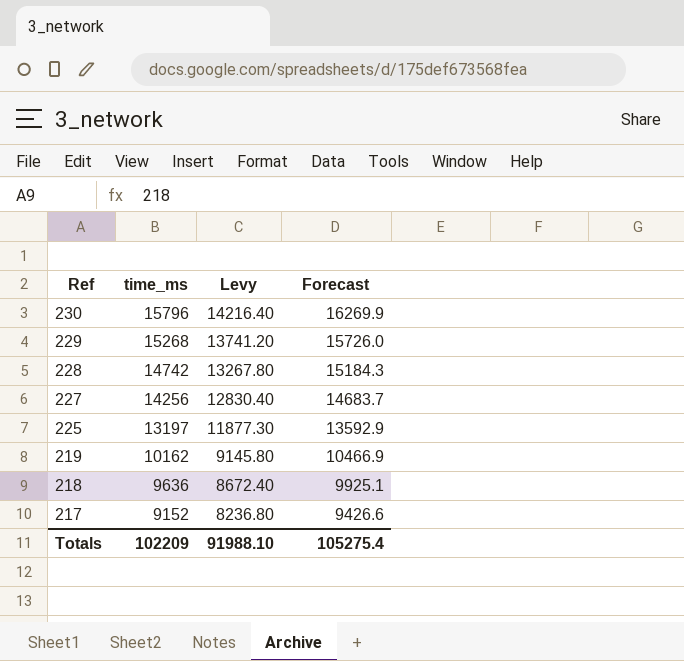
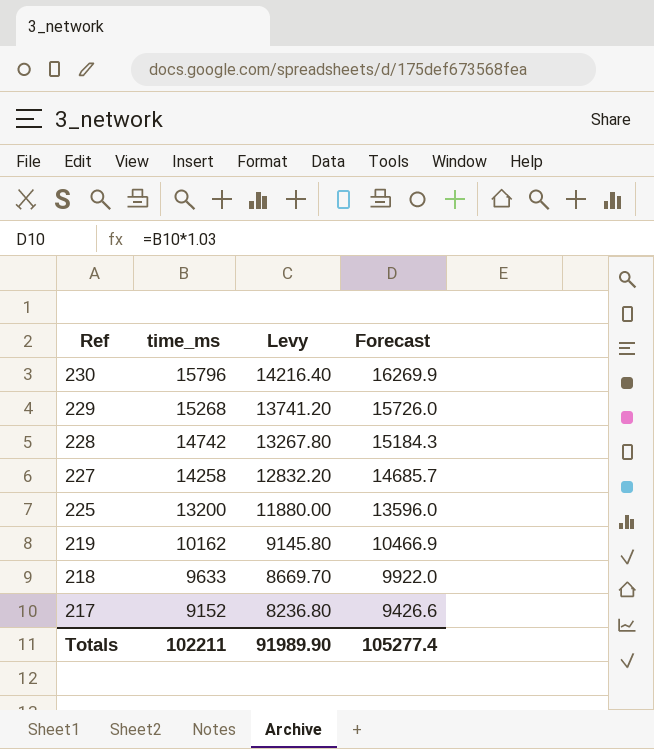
227 | time_ms: 14256 -> 14258
227 | Levy: 12830.40 -> 12832.20
227 | Forecast: 14683.7 -> 14685.7
225 | time_ms: 13197 -> 13200
225 | Levy: 11877.30 -> 11880.00
225 | Forecast: 13592.9 -> 13596.0
218 | time_ms: 9636 -> 9633
218 | Levy: 8672.40 -> 8669.70
218 | Forecast: 9925.1 -> 9922.0
Totals | time_ms: 102209 -> 102211
Totals | Levy: 91988.10 -> 91989.90
Totals | Forecast: 105275.4 -> 105277.4

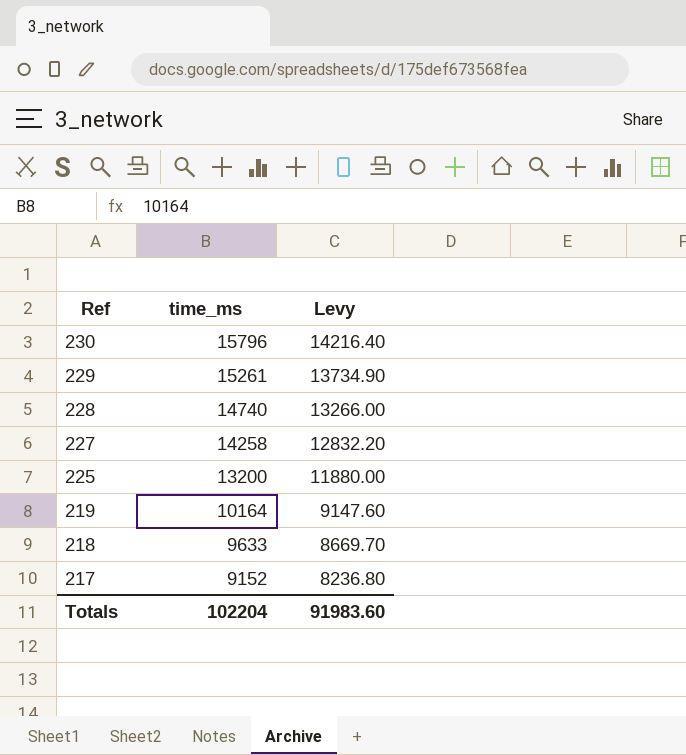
column Forecast | formula: [time_ms] * 1.03 -> none
229 | time_ms: 15268 -> 15261
229 | Levy: 13741.20 -> 13734.90
228 | time_ms: 14742 -> 14740
228 | Levy: 13267.80 -> 13266.00
219 | time_ms: 10162 -> 10164
219 | Levy: 9145.80 -> 9147.60
Totals | time_ms: 102211 -> 102204
Totals | Levy: 91989.90 -> 91983.60

